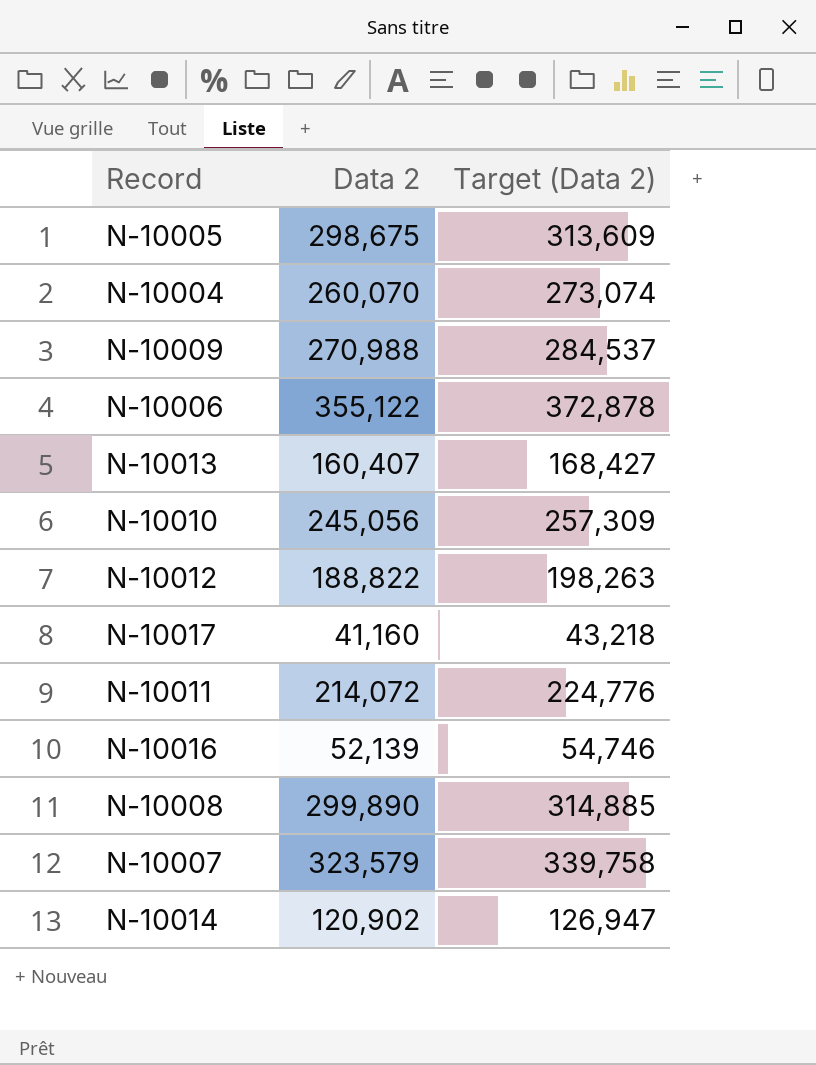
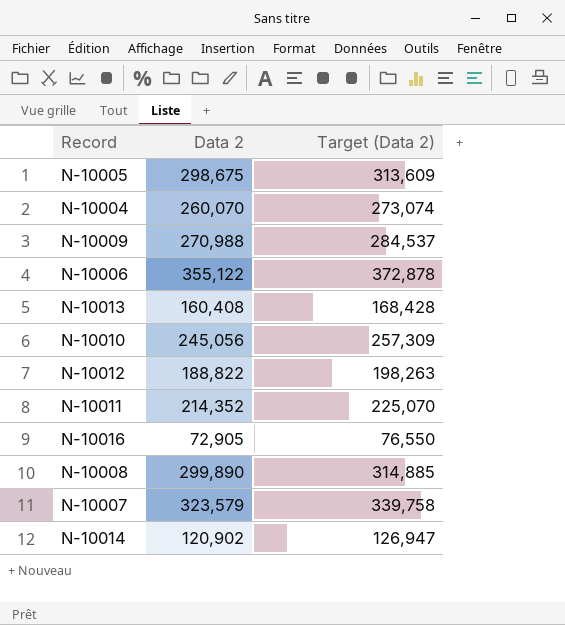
row N-10017: 41,160 | 43,218 -> none
N-10013 | Data 2: 160,407 -> 160,408
N-10013 | Target (Data 2): 168,427 -> 168,428
N-10011 | Data 2: 214,072 -> 214,352
N-10011 | Target (Data 2): 224,776 -> 225,070
N-10016 | Data 2: 52,139 -> 72,905
N-10016 | Target (Data 2): 54,746 -> 76,550

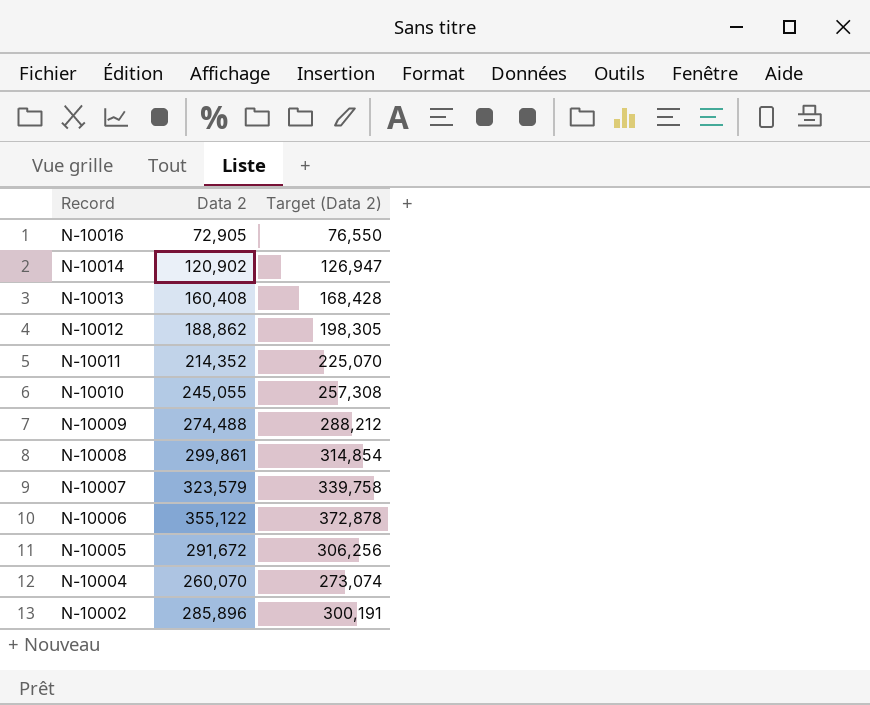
row order: none -> Record descending
N-10012 | Data 2: 188,822 -> 188,862
N-10012 | Target (Data 2): 198,263 -> 198,305
N-10010 | Data 2: 245,056 -> 245,055
N-10010 | Target (Data 2): 257,309 -> 257,308
N-10009 | Data 2: 270,988 -> 274,488
N-10009 | Target (Data 2): 284,537 -> 288,212
N-10008 | Data 2: 299,890 -> 299,861
N-10008 | Target (Data 2): 314,885 -> 314,854
N-10005 | Data 2: 298,675 -> 291,672
N-10005 | Target (Data 2): 313,609 -> 306,256
row N-10002: none -> 285,896 | 300,191

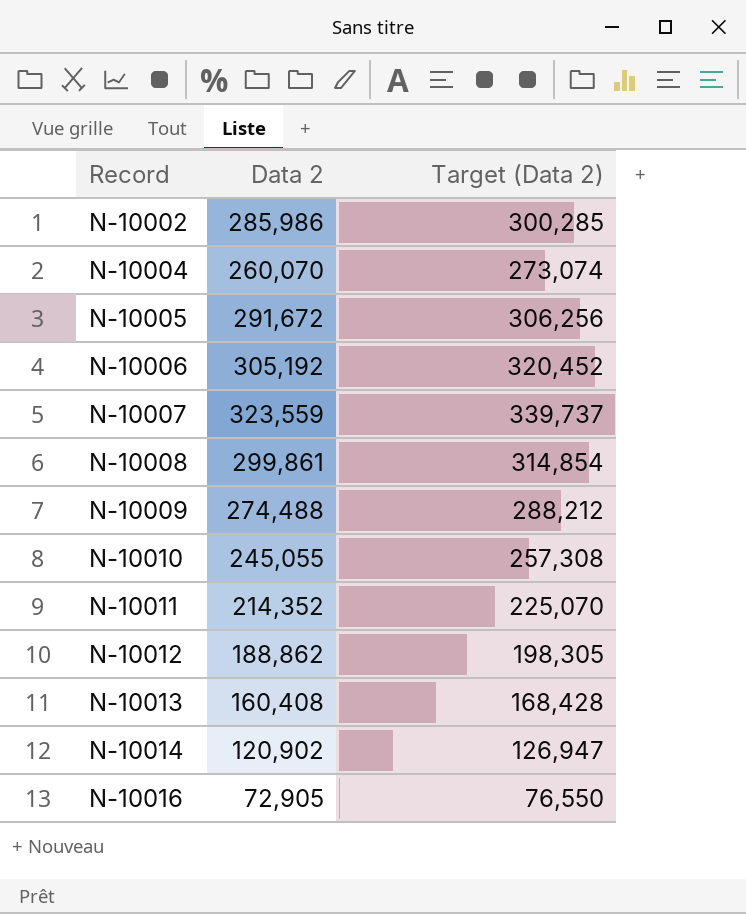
row order: Record descending -> Record ascending
N-10002 | Data 2: 285,896 -> 285,986
N-10002 | Target (Data 2): 300,191 -> 300,285
N-10006 | Data 2: 355,122 -> 305,192
N-10006 | Target (Data 2): 372,878 -> 320,452
N-10007 | Data 2: 323,579 -> 323,559
N-10007 | Target (Data 2): 339,758 -> 339,737

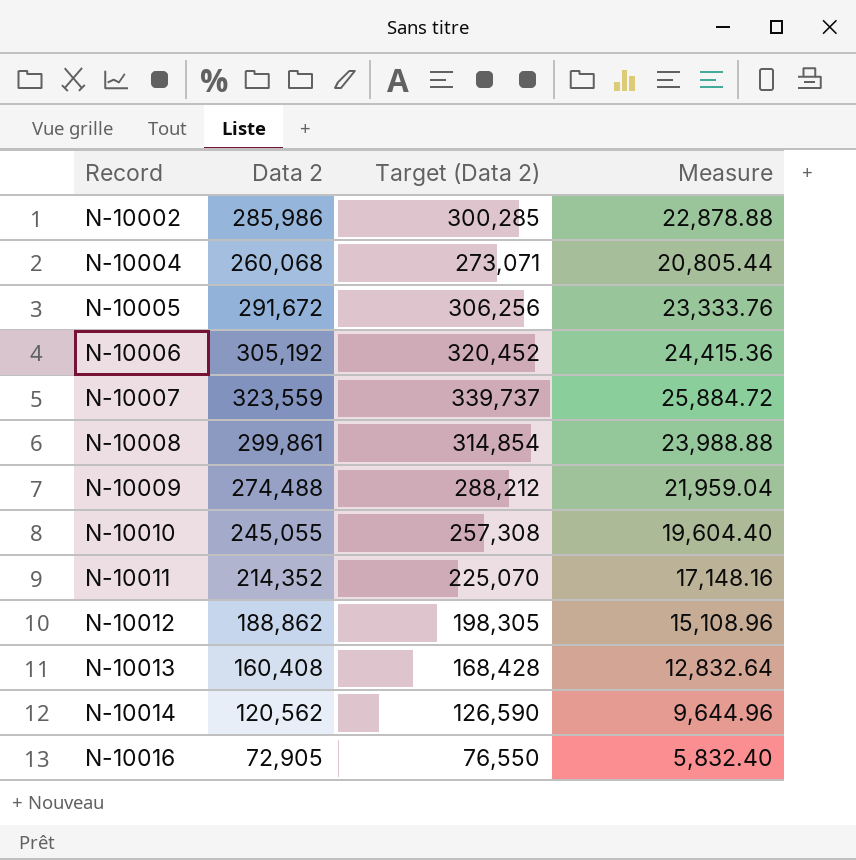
column Measure | formula: none -> [Data 2] * 0.08
N-10004 | Data 2: 260,070 -> 260,068
N-10004 | Target (Data 2): 273,074 -> 273,071
N-10014 | Data 2: 120,902 -> 120,562
N-10014 | Target (Data 2): 126,947 -> 126,590

